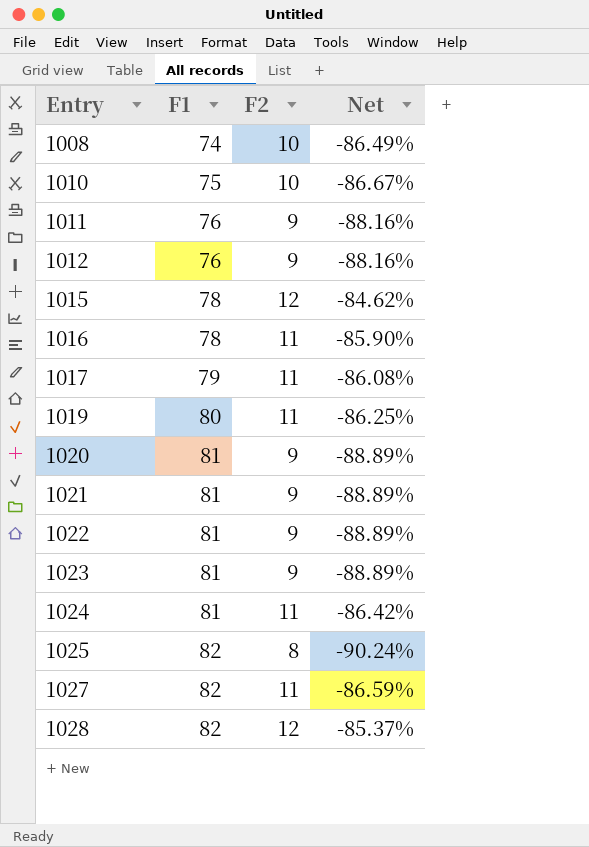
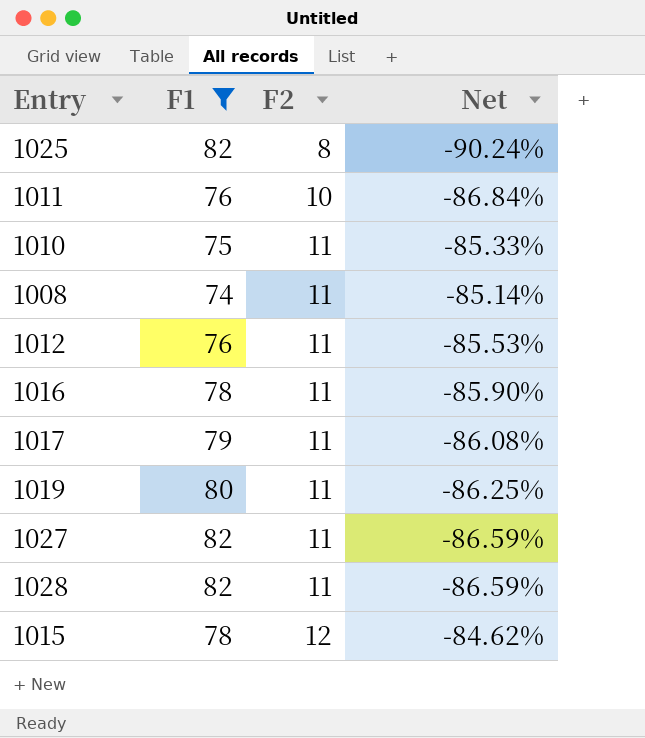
filter: none -> F1 != 81
row order: Entry ascending -> F2 ascending
1011 | F2: 9 -> 10
1011 | Net: -88.16% -> -86.84%
1010 | F2: 10 -> 11
1010 | Net: -86.67% -> -85.33%
1008 | F2: 10 -> 11
1008 | Net: -86.49% -> -85.14%
1012 | F2: 9 -> 11
1012 | Net: -88.16% -> -85.53%
1028 | F2: 12 -> 11
1028 | Net: -85.37% -> -86.59%

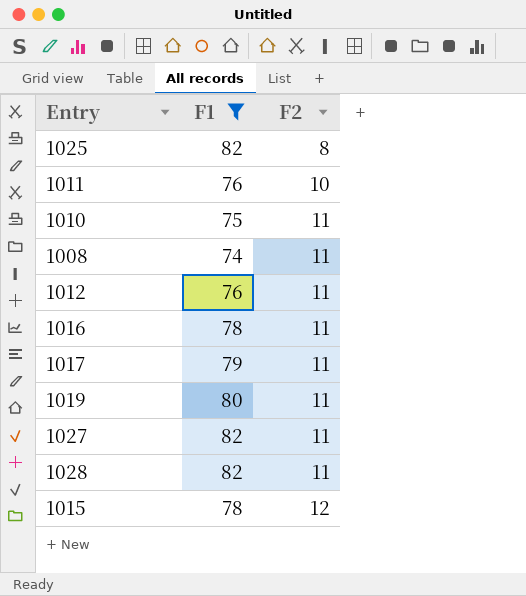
column Net | formula: ([F2] - [F1]) / [F1] -> none

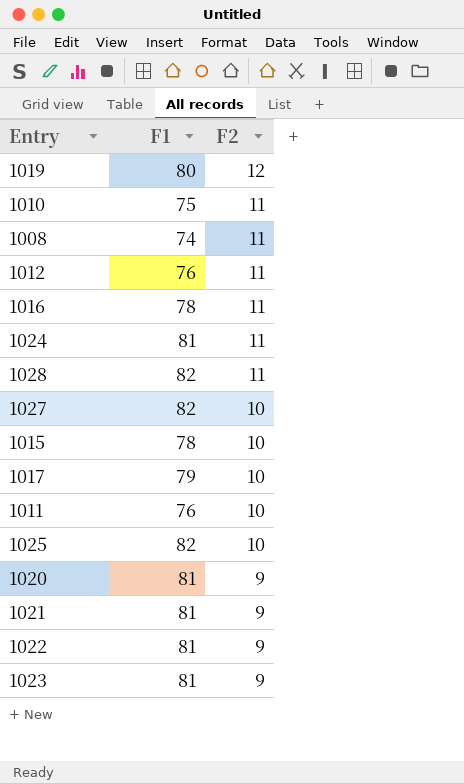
filter: F1 != 81 -> none
row order: F2 ascending -> F2 descending
1019 | F2: 11 -> 12
1027 | F2: 11 -> 10
1015 | F2: 12 -> 10
1017 | F2: 11 -> 10
1025 | F2: 8 -> 10

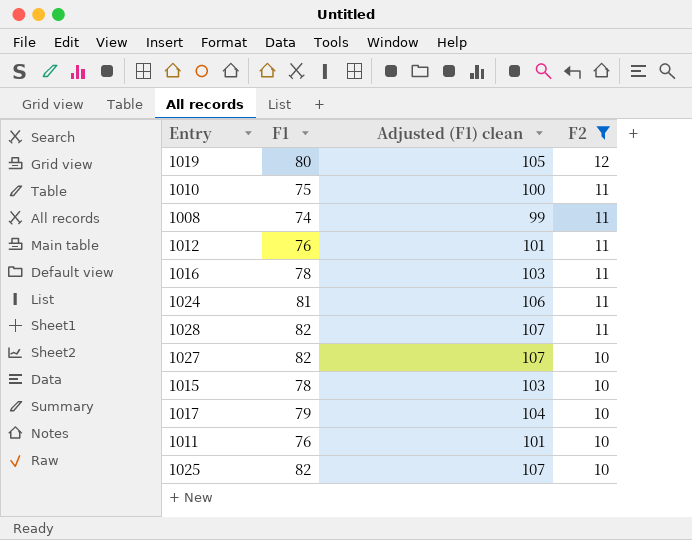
filter: none -> F2 != 9
column Adjusted (F1) clean | formula: none -> [F1] + 25

